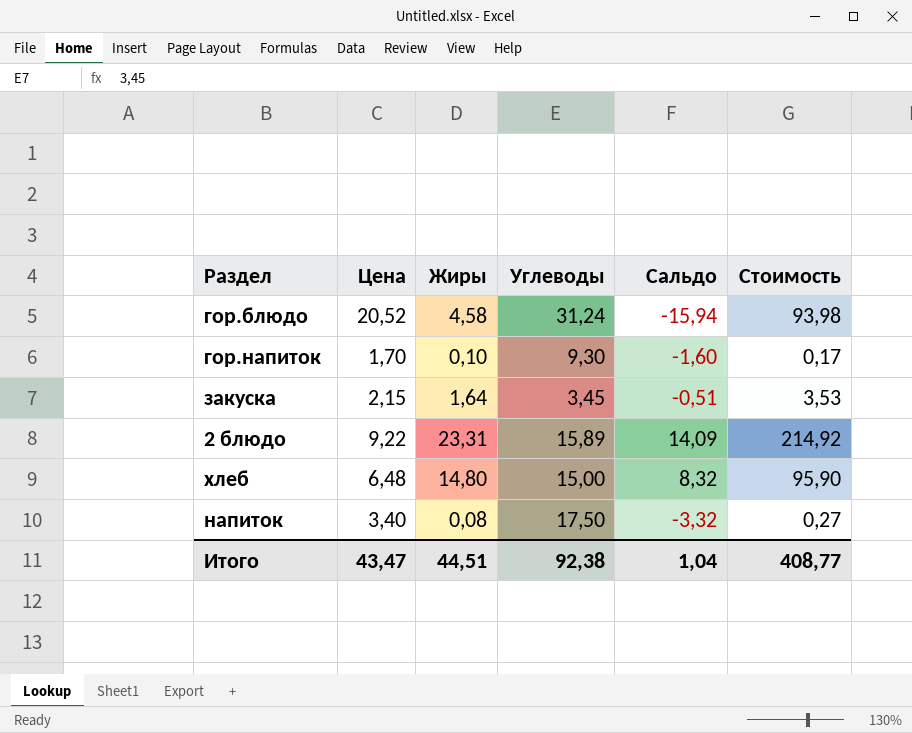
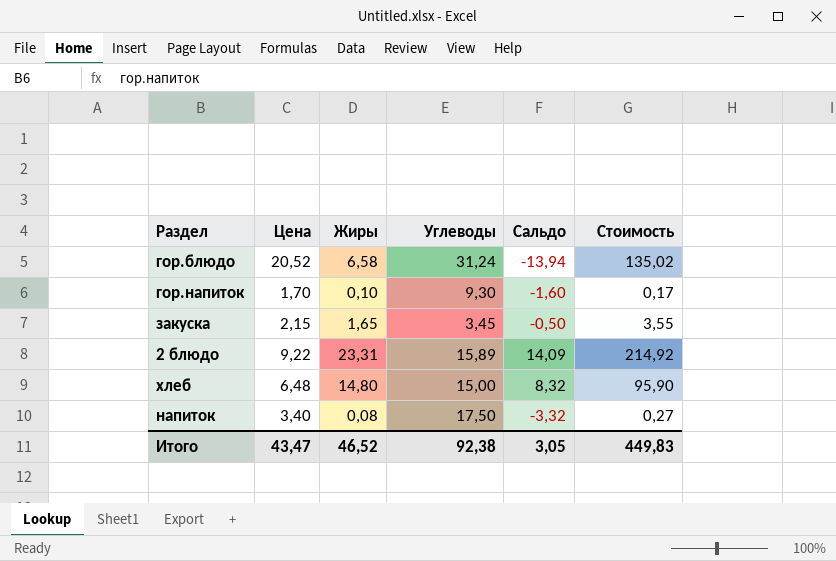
гор.блюдо | Жиры: 4,58 -> 6,58
гор.блюдо | Сальдо: -15,94 -> -13,94
гор.блюдо | Стоимость: 93,98 -> 135,02
закуска | Жиры: 1,64 -> 1,65
закуска | Сальдо: -0,51 -> -0,50
закуска | Стоимость: 3,53 -> 3,55
Итого | Жиры: 44,51 -> 46,52
Итого | Сальдо: 1,04 -> 3,05
Итого | Стоимость: 408,77 -> 449,83

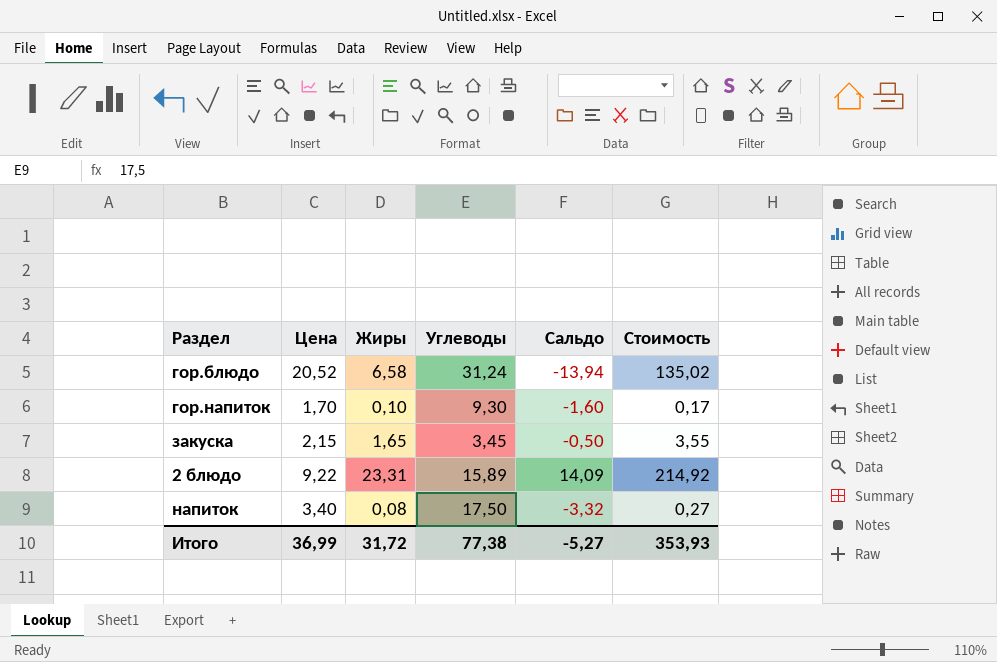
row хлеб: 6,48 | 14,80 | 15,00 | 8,32 | 95,90 -> none
Итого | Цена: 43,47 -> 36,99
Итого | Жиры: 46,52 -> 31,72
Итого | Углеводы: 92,38 -> 77,38
Итого | Сальдо: 3,05 -> -5,27
Итого | Стоимость: 449,83 -> 353,93

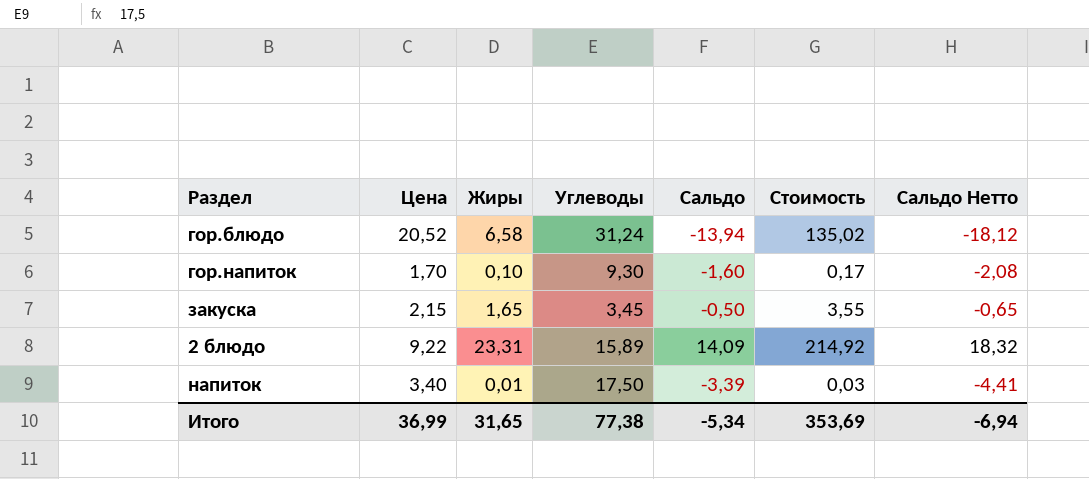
column Сальдо Нетто | formula: none -> [Сальдо] * 1,3
напиток | Жиры: 0,08 -> 0,01
напиток | Сальдо: -3,32 -> -3,39
напиток | Стоимость: 0,27 -> 0,03
Итого | Жиры: 31,72 -> 31,65
Итого | Сальдо: -5,27 -> -5,34
Итого | Стоимость: 353,93 -> 353,69

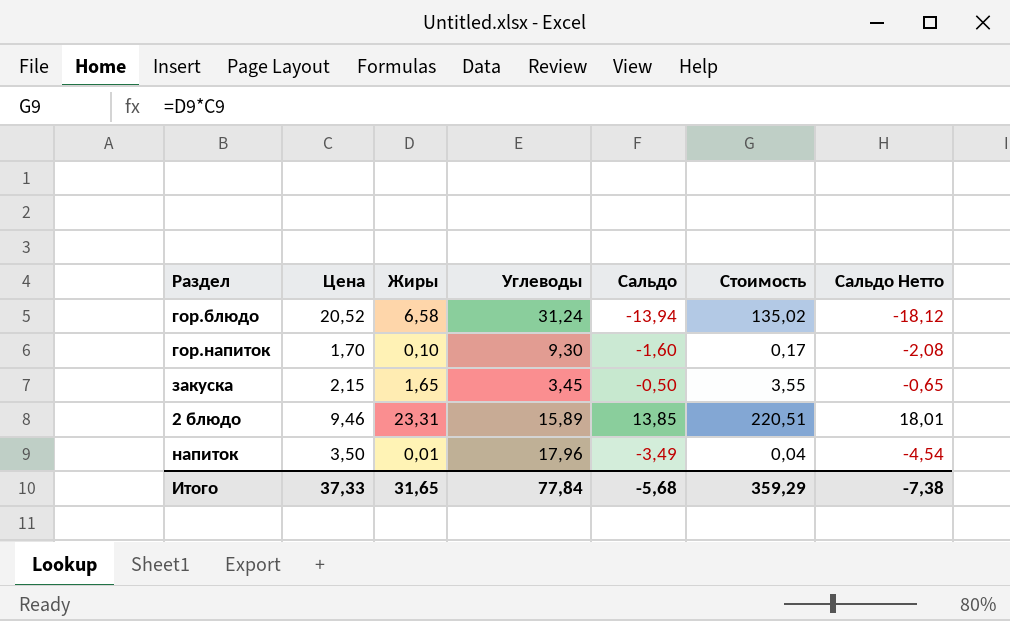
2 блюдо | Цена: 9,22 -> 9,46
2 блюдо | Сальдо: 14,09 -> 13,85
2 блюдо | Стоимость: 214,92 -> 220,51
2 блюдо | Сальдо Нетто: 18,32 -> 18,01
напиток | Цена: 3,40 -> 3,50
напиток | Углеводы: 17,50 -> 17,96
напиток | Сальдо: -3,39 -> -3,49
напиток | Стоимость: 0,03 -> 0,04
напиток | Сальдо Нетто: -4,41 -> -4,54
Итого | Цена: 36,99 -> 37,33
Итого | Углеводы: 77,38 -> 77,84
Итого | Сальдо: -5,34 -> -5,68
Итого | Стоимость: 353,69 -> 359,29
Итого | Сальдо Нетто: -6,94 -> -7,38

